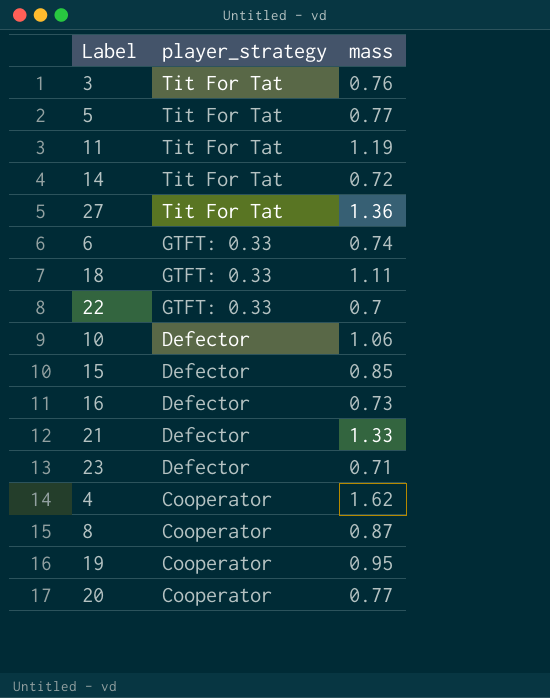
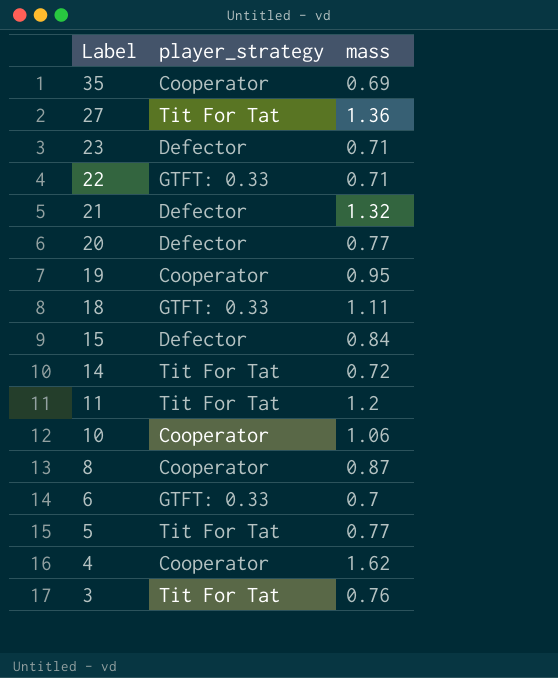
row order: player_strategy descending -> Label descending
row 16: Defector | 0.73 -> none
row 35: none -> Cooperator | 0.69
22 | mass: 0.7 -> 0.71
21 | mass: 1.33 -> 1.32
20 | player_strategy: Cooperator -> Defector
15 | mass: 0.85 -> 0.84
11 | mass: 1.19 -> 1.2
10 | player_strategy: Defector -> Cooperator
6 | mass: 0.74 -> 0.7

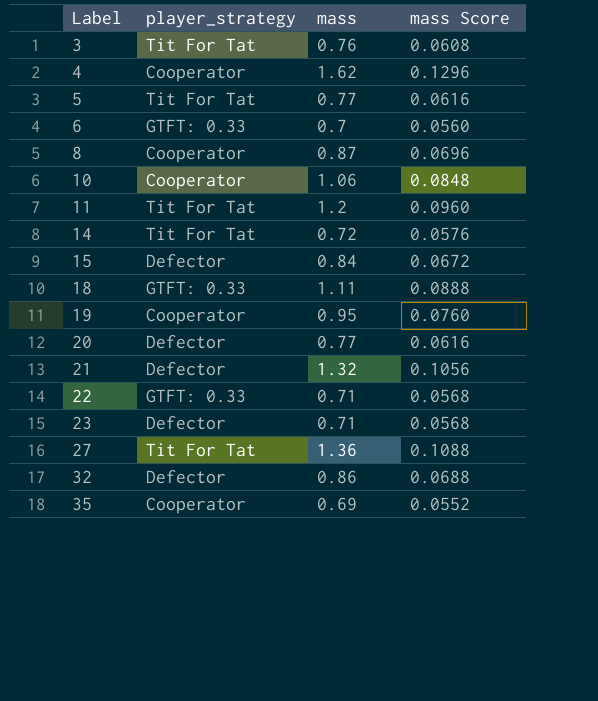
row order: Label descending -> Label ascending
column mass Score | formula: none -> [mass] * 0.08
row 32: none -> Defector | 0.86 | 0.0688

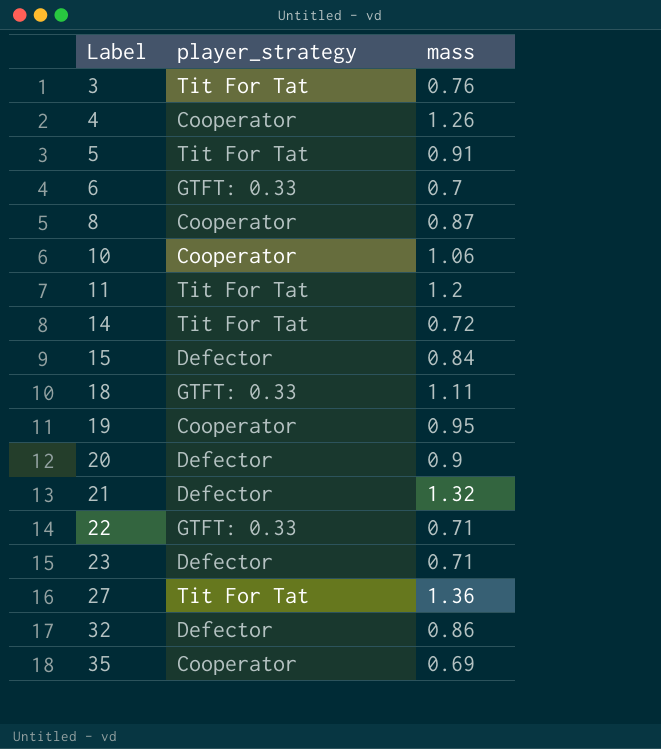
column mass Score | formula: [mass] * 0.08 -> none
4 | mass: 1.62 -> 1.26
5 | mass: 0.77 -> 0.91
20 | mass: 0.77 -> 0.9

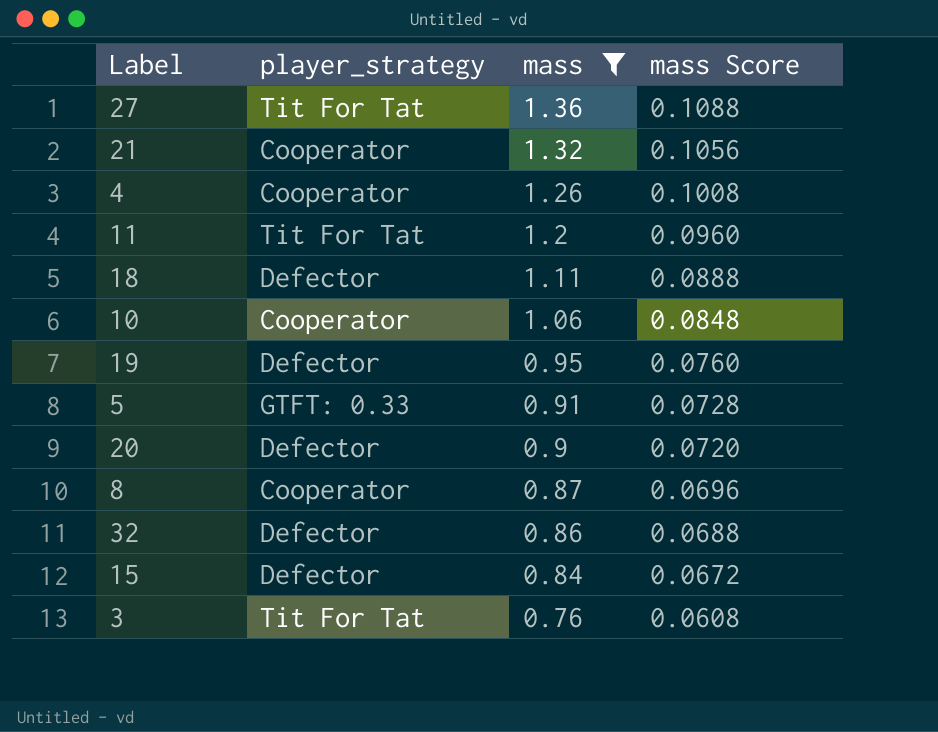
filter: none -> mass >= 0.76
row order: Label ascending -> mass descending
column mass Score | formula: none -> [mass] * 0.08
21 | player_strategy: Defector -> Cooperator
18 | player_strategy: GTFT: 0.33 -> Defector
19 | player_strategy: Cooperator -> Defector
5 | player_strategy: Tit For Tat -> GTFT: 0.33

